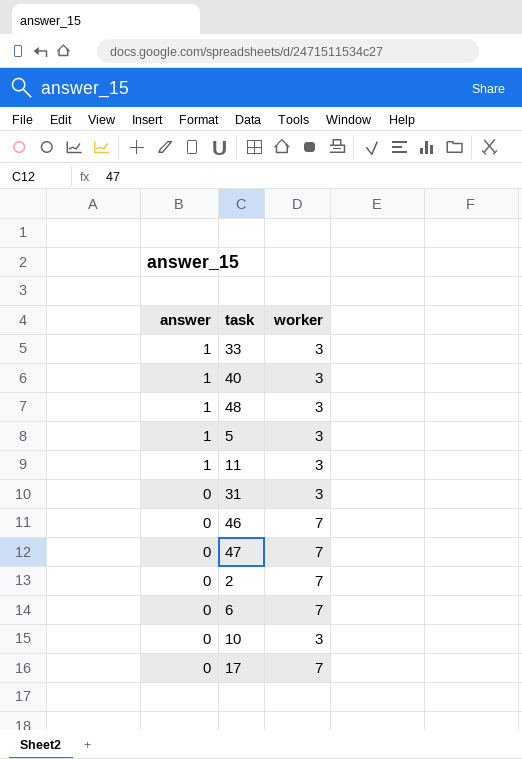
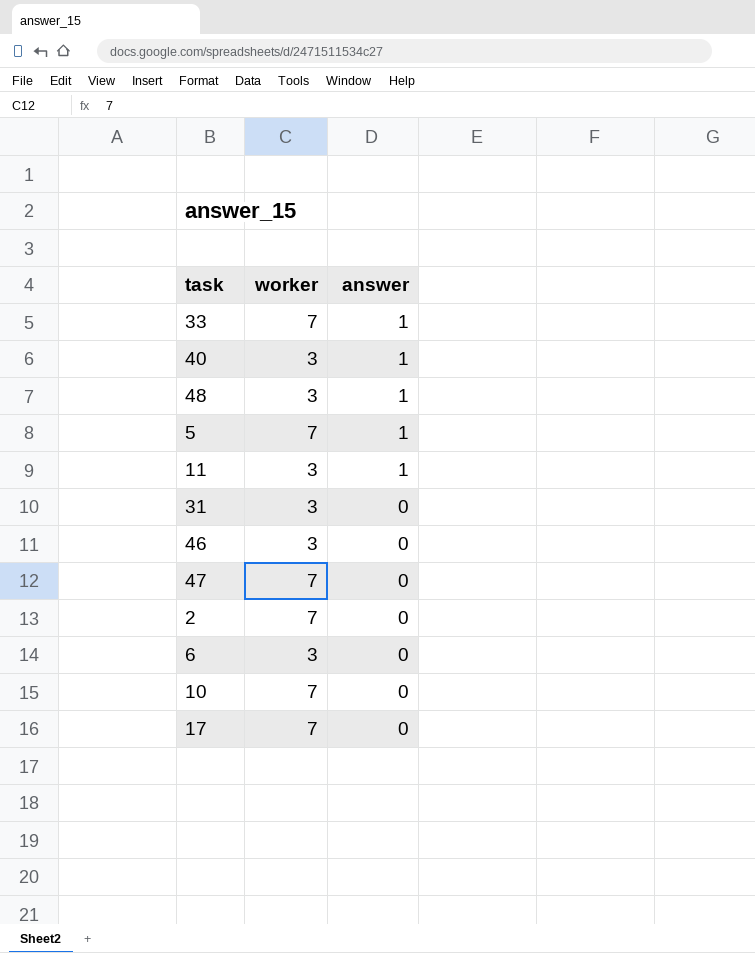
column answer | position: 1 -> 3
33 | worker: 3 -> 7
5 | worker: 3 -> 7
46 | worker: 7 -> 3
6 | worker: 7 -> 3
10 | worker: 3 -> 7

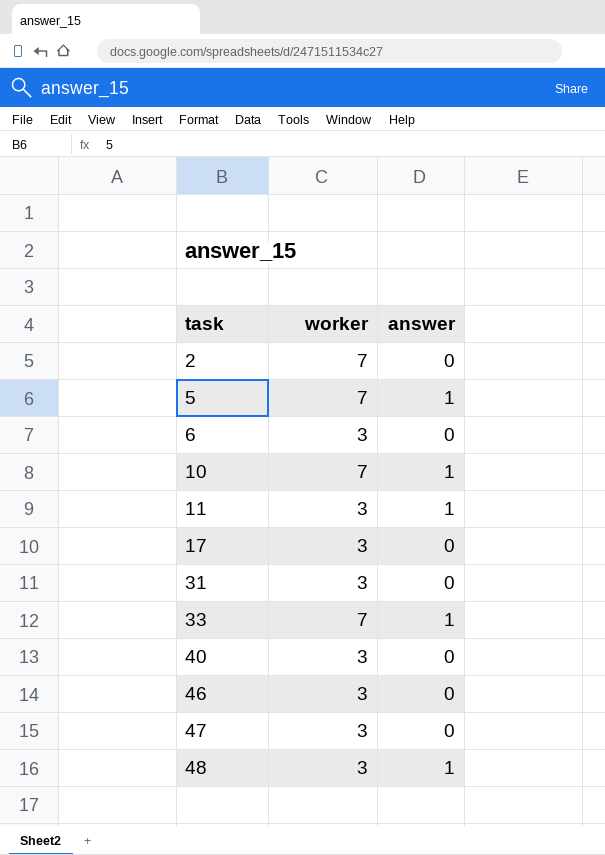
row order: answer descending -> task ascending
10 | answer: 0 -> 1
17 | worker: 7 -> 3
40 | answer: 1 -> 0
47 | worker: 7 -> 3

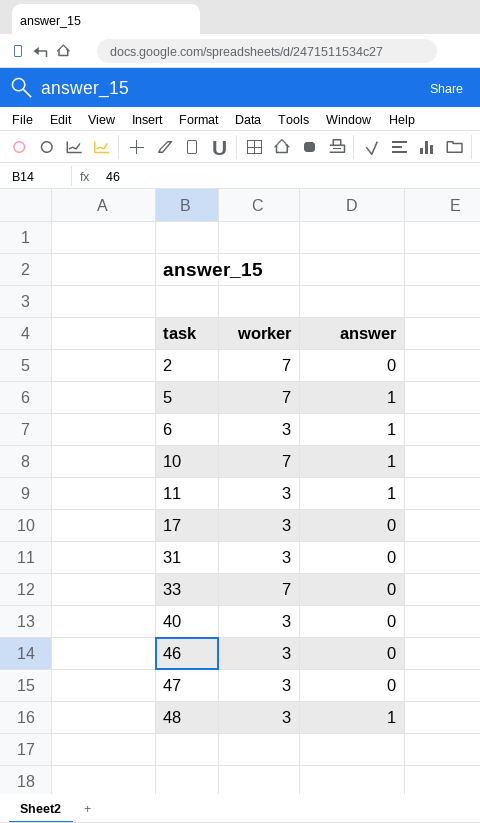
6 | answer: 0 -> 1
33 | answer: 1 -> 0

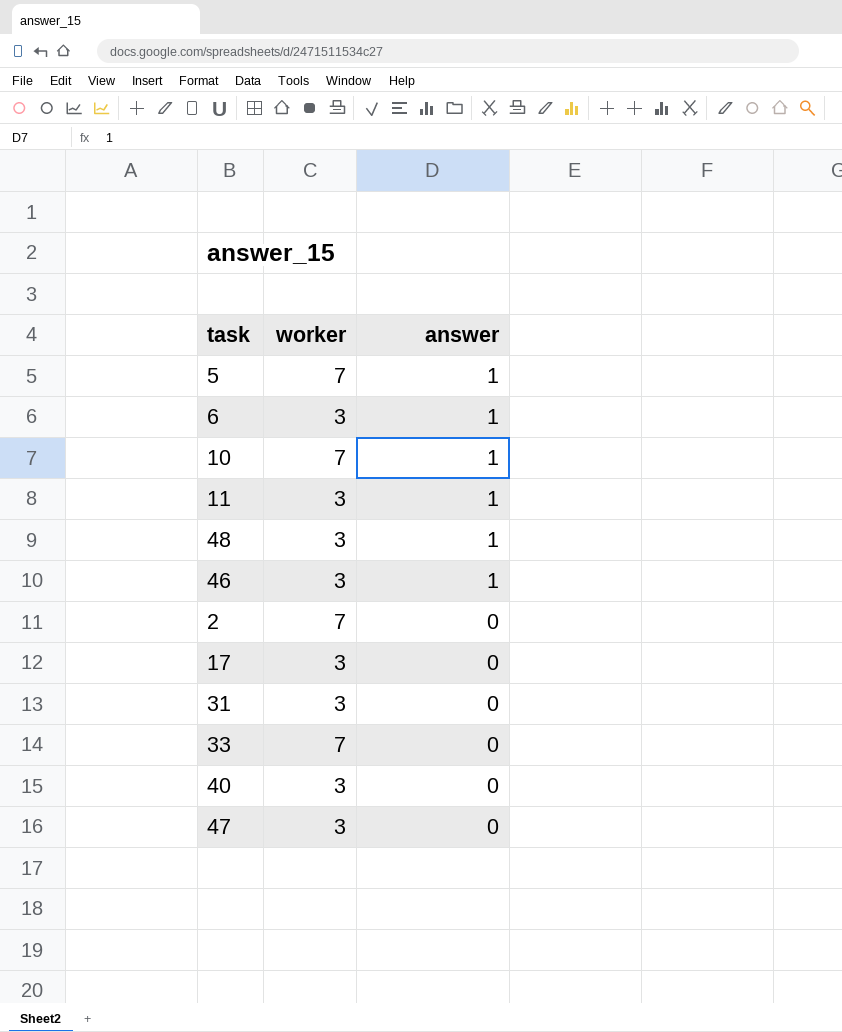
row order: task ascending -> answer descending
46 | answer: 0 -> 1

